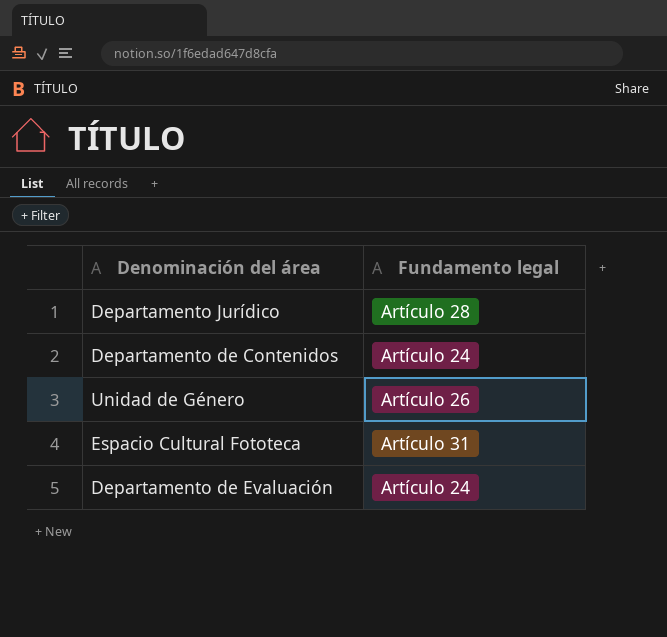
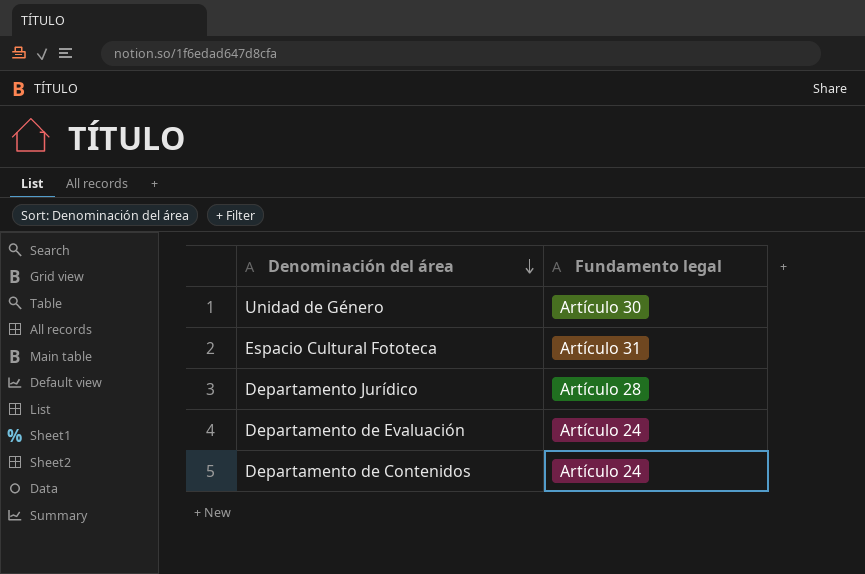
row order: none -> Denominación del área descending
Unidad de Género | Fundamento legal: Artículo 26 -> Artículo 30

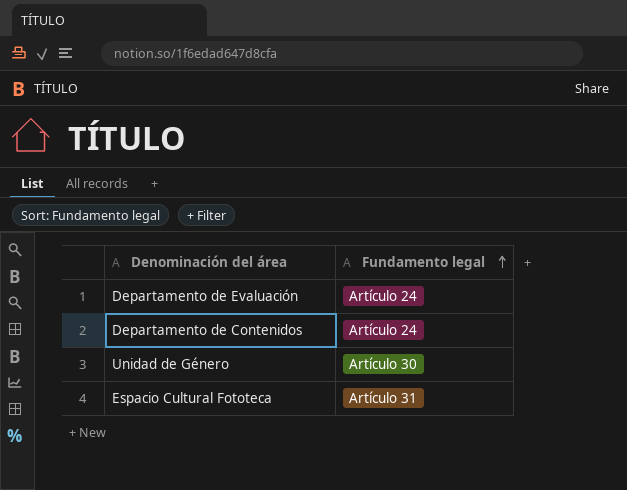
row order: Denominación del área descending -> Fundamento legal ascending
row Departamento Jurídico: Artículo 28 -> none

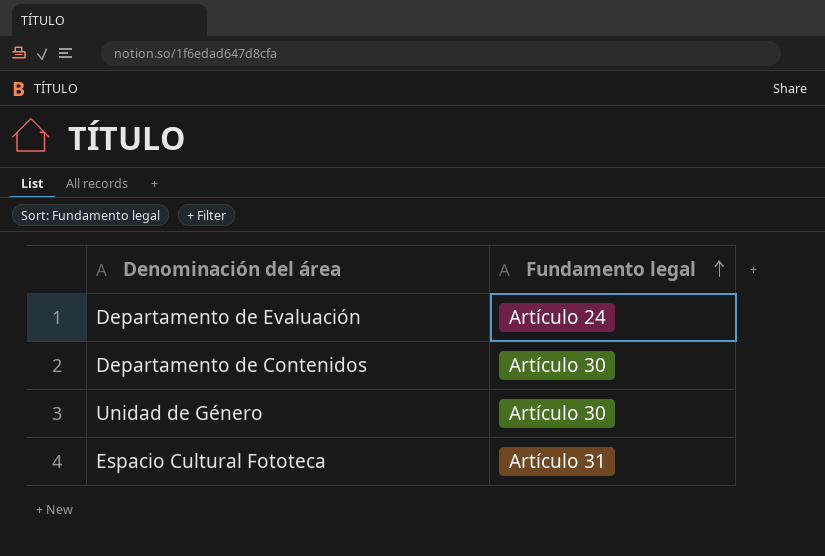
Departamento de Contenidos | Fundamento legal: Artículo 24 -> Artículo 30

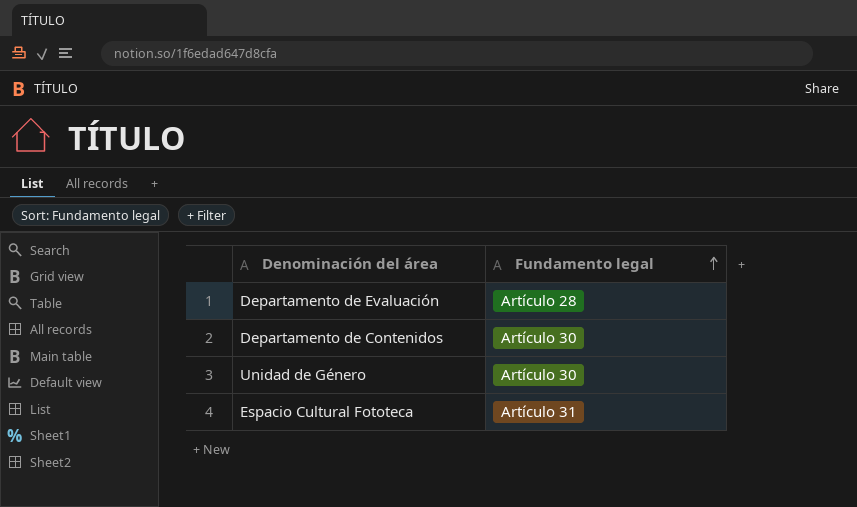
Departamento de Evaluación | Fundamento legal: Artículo 24 -> Artículo 28

